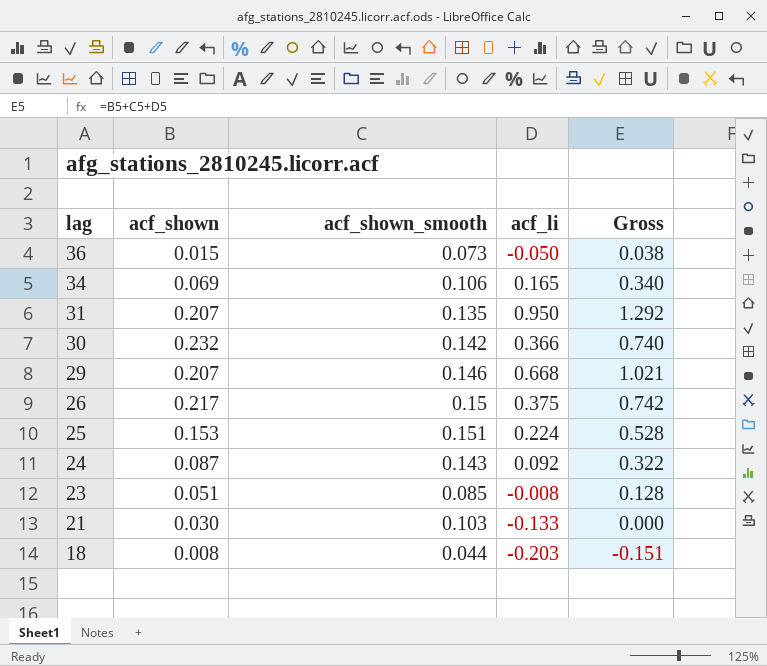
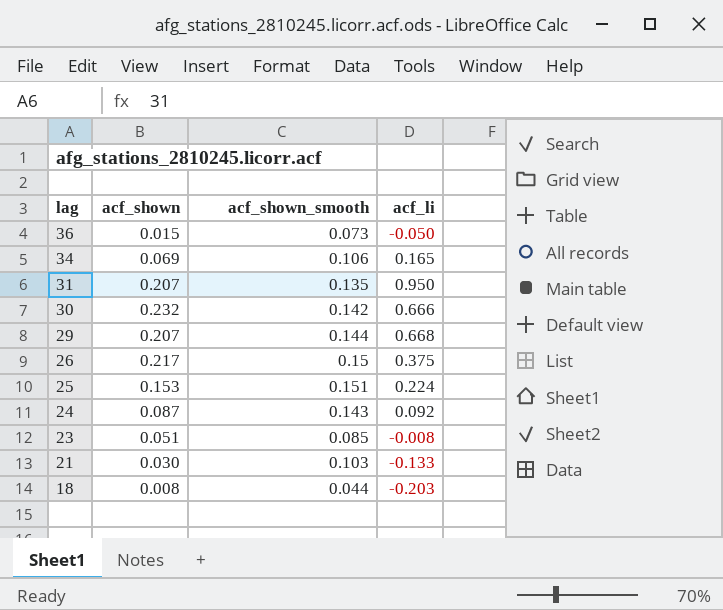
column Gross | formula: [acf_shown] + [acf_shown_smooth] + [acf_li] -> none
30 | acf_li: 0.366 -> 0.666
29 | acf_shown_smooth: 0.146 -> 0.144

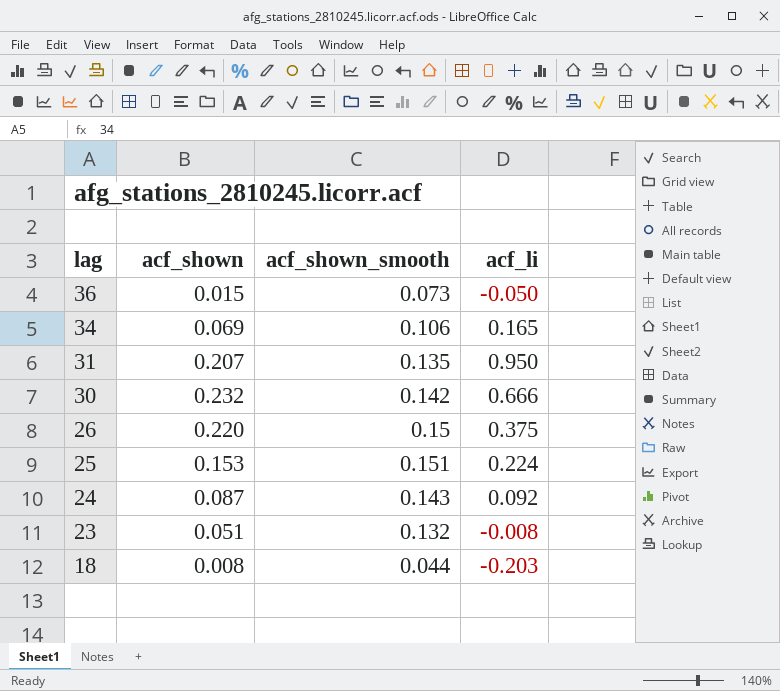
row 29: 0.207 | 0.144 | 0.668 -> none
row 21: 0.030 | 0.103 | -0.133 -> none
26 | acf_shown: 0.217 -> 0.220
23 | acf_shown_smooth: 0.085 -> 0.132

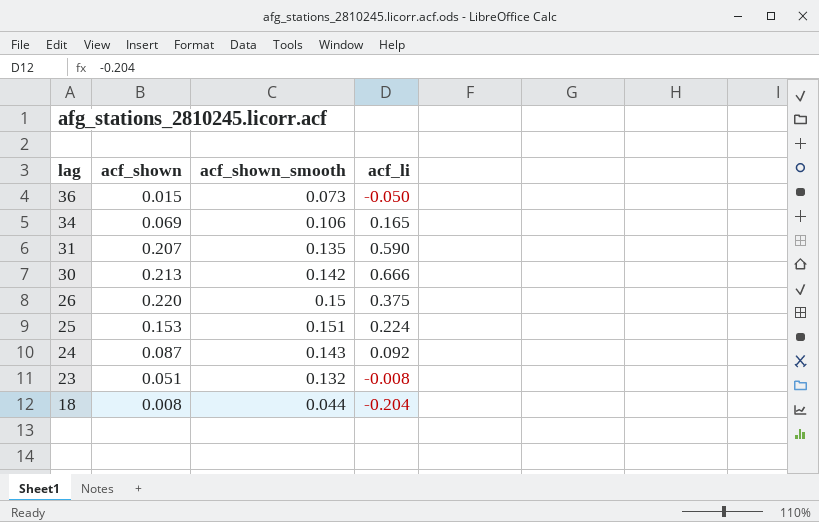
31 | acf_li: 0.950 -> 0.590
30 | acf_shown: 0.232 -> 0.213
18 | acf_li: -0.203 -> -0.204

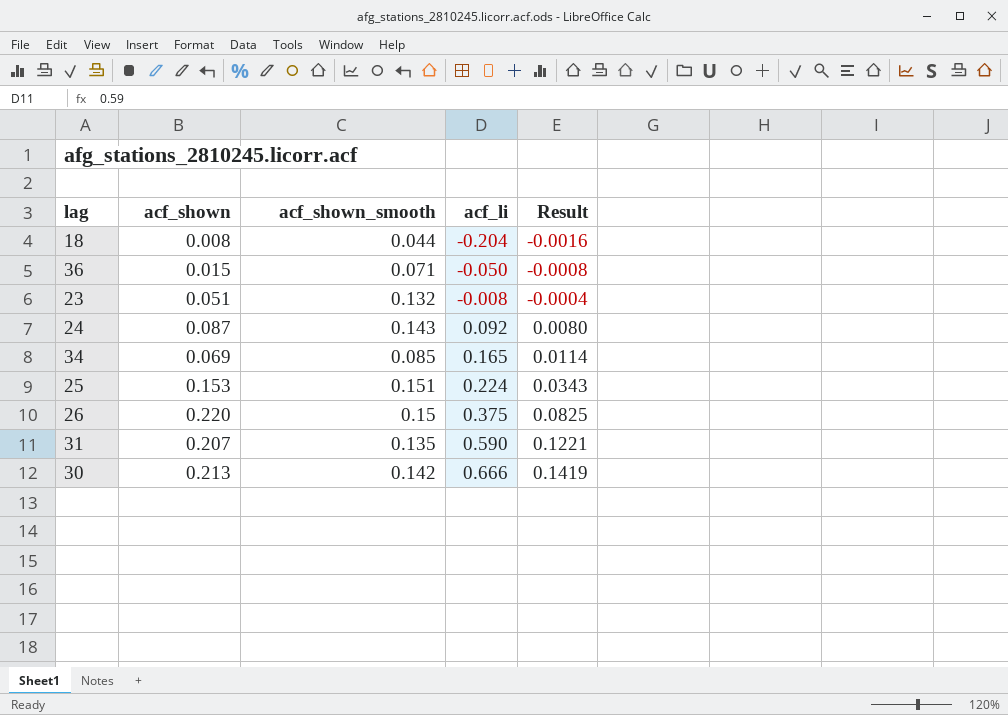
row order: lag descending -> acf_li ascending
column Result | formula: none -> [acf_shown] * [acf_li]
36 | acf_shown_smooth: 0.073 -> 0.071
34 | acf_shown_smooth: 0.106 -> 0.085

